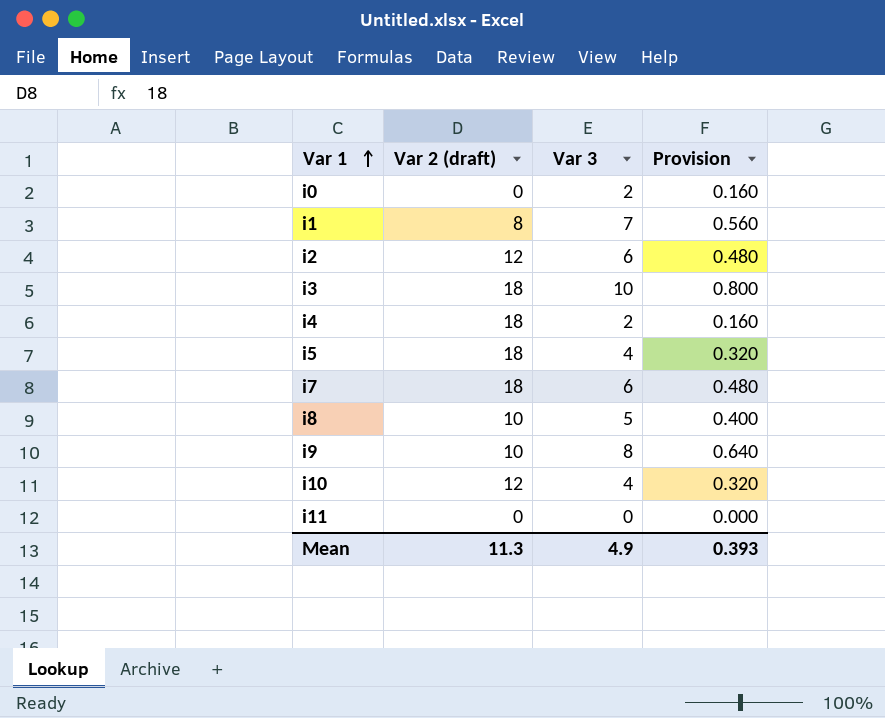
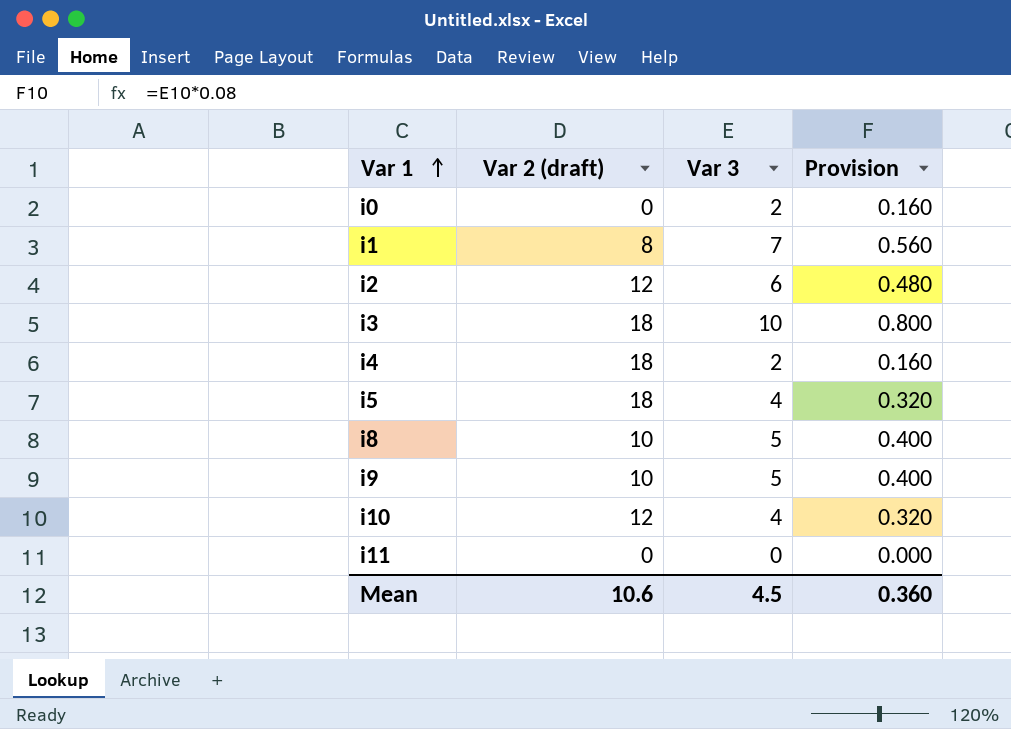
row i7: 18 | 6 | 0.480 -> none
i9 | Var 3: 8 -> 5
i9 | Provision: 0.640 -> 0.400
Mean | Var 2 (draft): 11.3 -> 10.6
Mean | Var 3: 4.9 -> 4.5
Mean | Provision: 0.393 -> 0.360

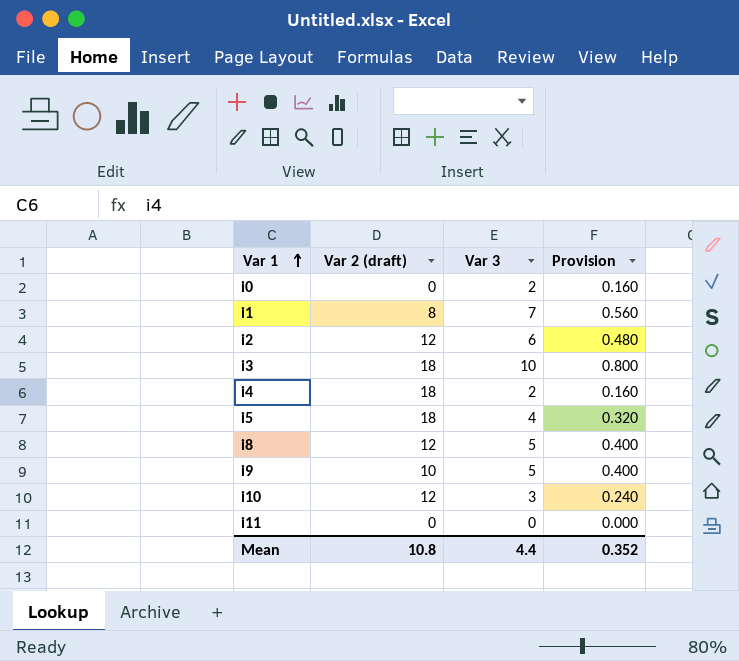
i8 | Var 2 (draft): 10 -> 12
i10 | Var 3: 4 -> 3
i10 | Provision: 0.320 -> 0.240
Mean | Var 2 (draft): 10.6 -> 10.8
Mean | Var 3: 4.5 -> 4.4
Mean | Provision: 0.360 -> 0.352

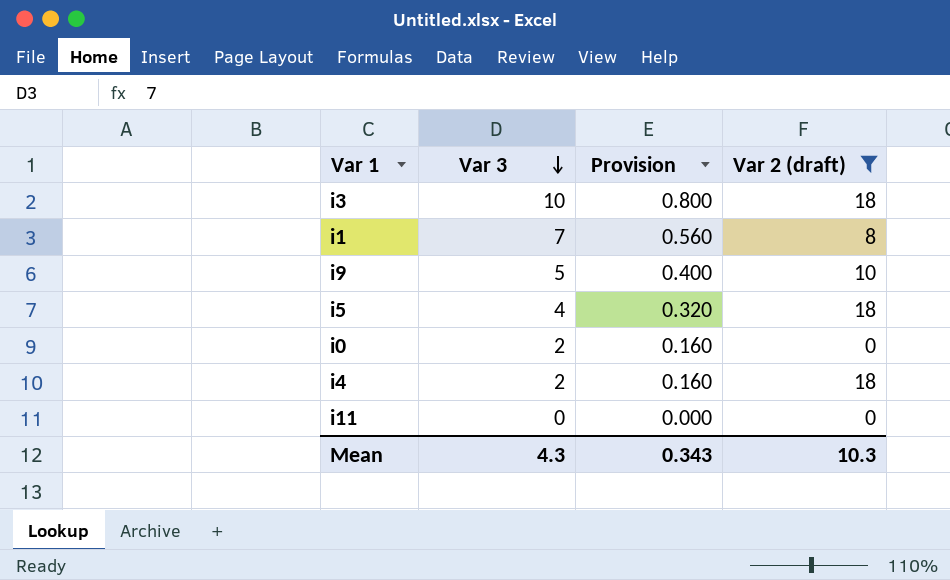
filter: none -> Var 2 (draft) != 12
row order: Var 1 ascending -> Var 3 descending
column Var 2 (draft) | position: 2 -> 4
Mean | Var 3: 4.4 -> 4.3
Mean | Provision: 0.352 -> 0.343
Mean | Var 2 (draft): 10.8 -> 10.3

